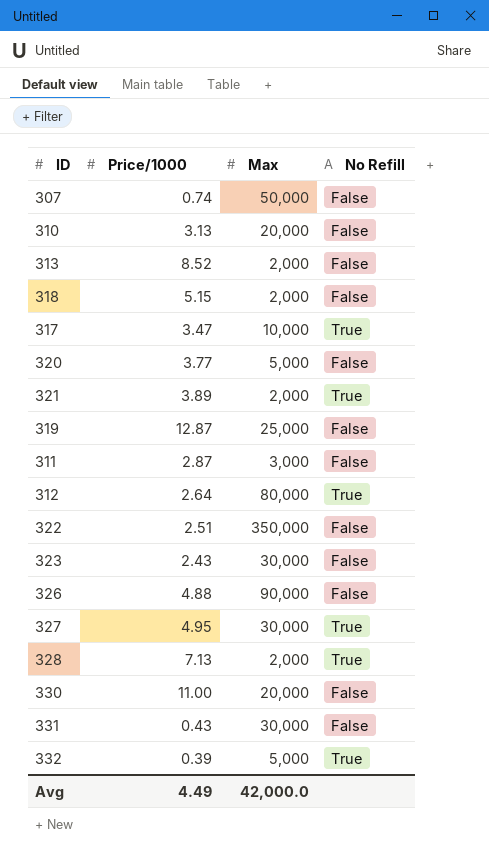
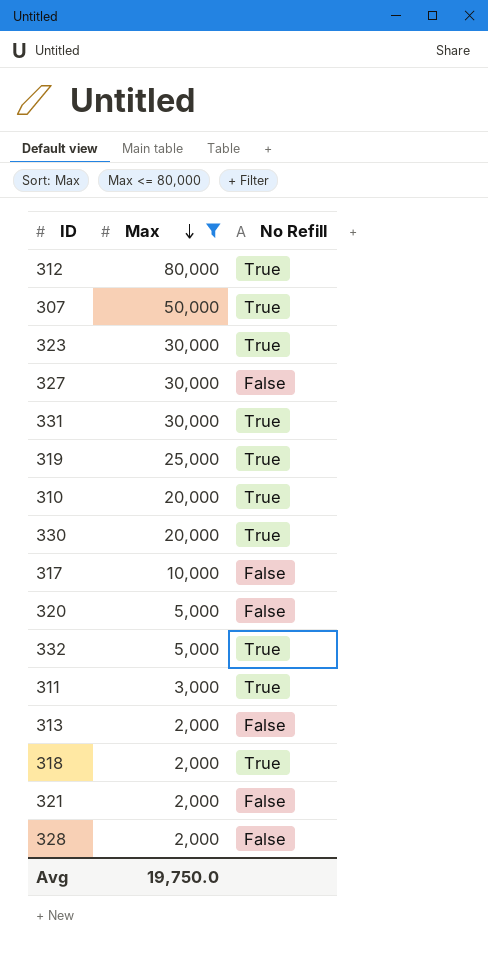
filter: none -> Max <= 80,000
row order: none -> Max descending
column Price/1000 | position: 2 -> none
307 | No Refill: False -> True
323 | No Refill: False -> True
327 | No Refill: True -> False
331 | No Refill: False -> True
319 | No Refill: False -> True
310 | No Refill: False -> True
330 | No Refill: False -> True
317 | No Refill: True -> False
311 | No Refill: False -> True
318 | No Refill: False -> True
321 | No Refill: True -> False
328 | No Refill: True -> False
Avg | Max: 42,000.0 -> 19,750.0

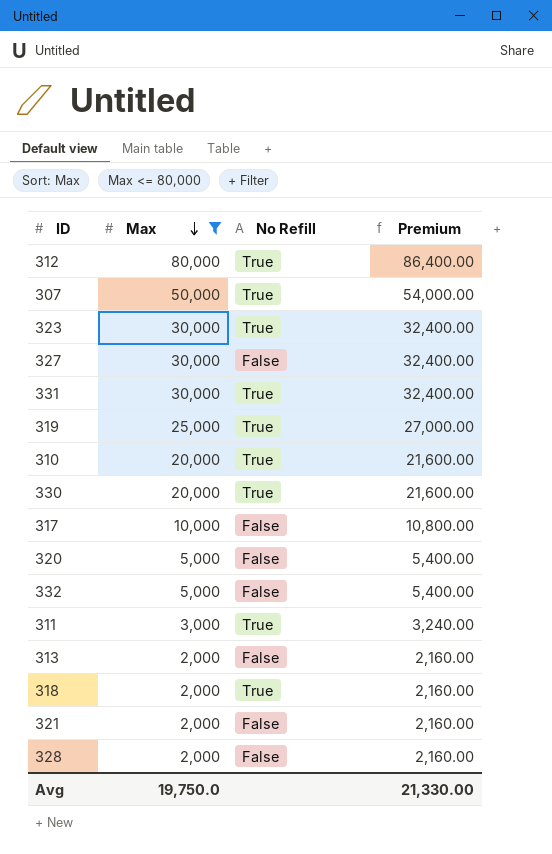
column Premium | formula: none -> [Max] * 1.08
332 | No Refill: True -> False

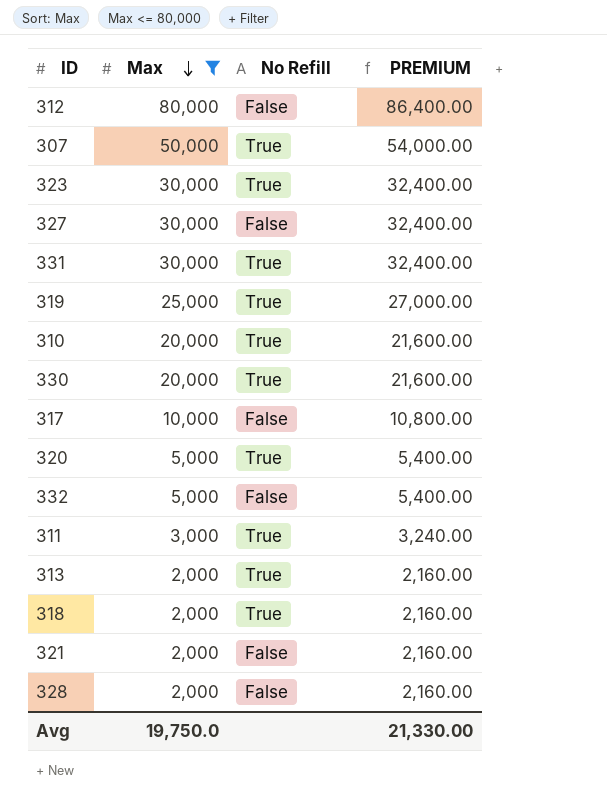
column name: Premium -> PREMIUM
312 | No Refill: True -> False
320 | No Refill: False -> True
313 | No Refill: False -> True

